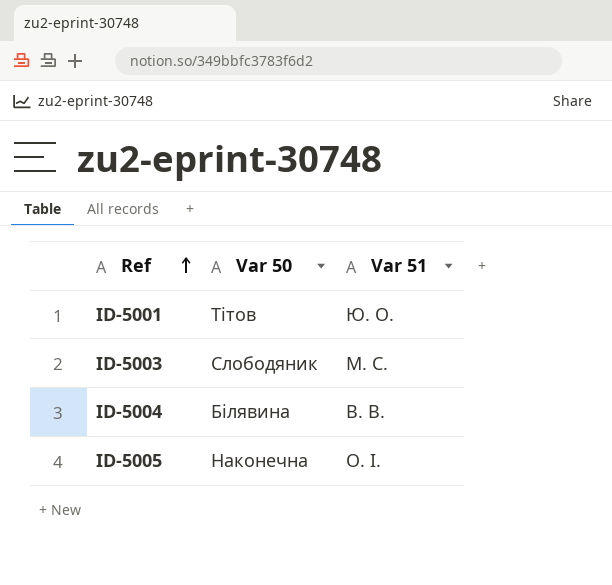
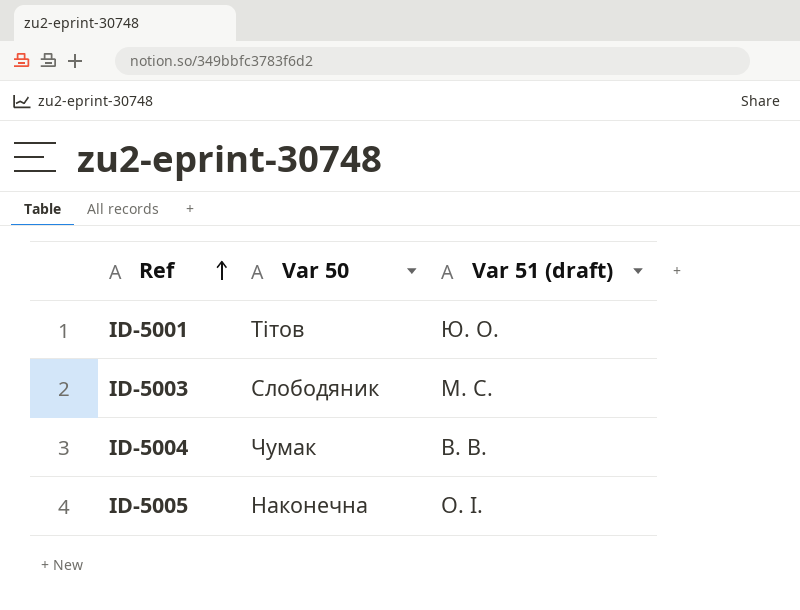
column name: Var 51 -> Var 51 (draft)
ID-5004 | Var 50: Білявина -> Чумак

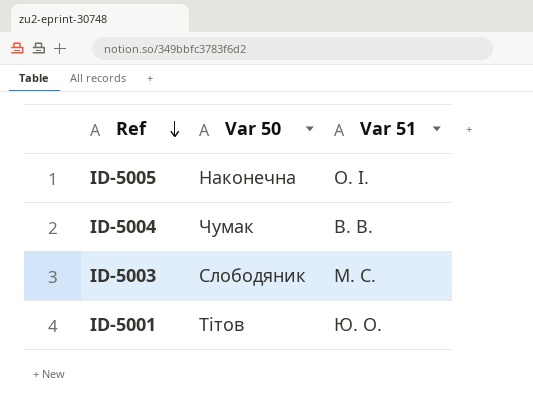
row order: Ref ascending -> Ref descending
column name: Var 51 (draft) -> Var 51

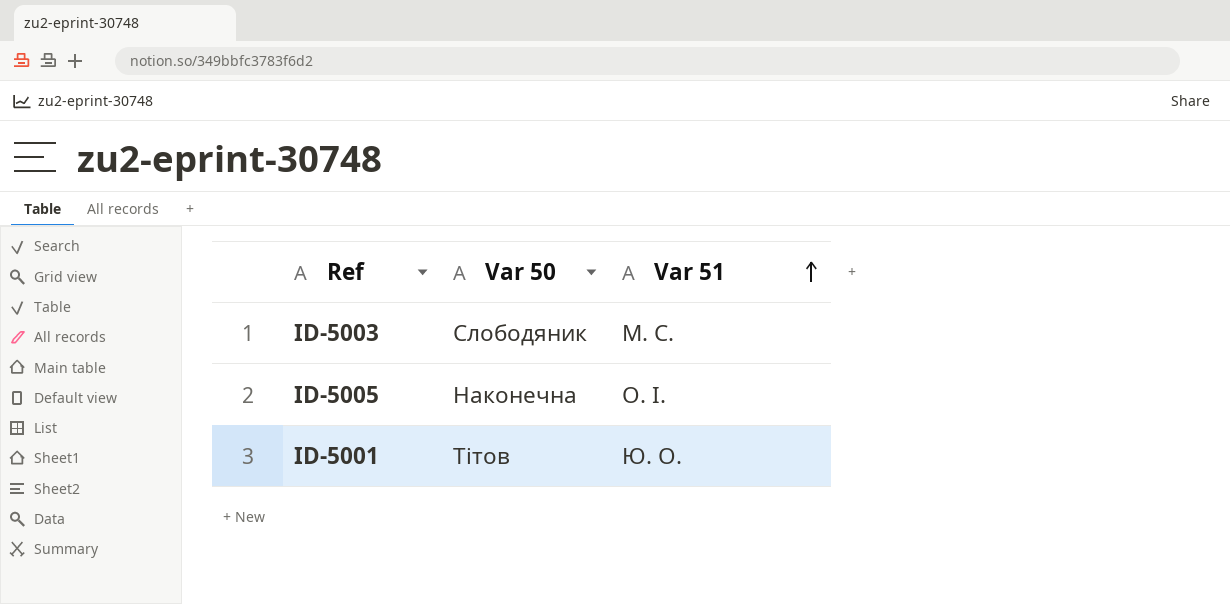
row order: Ref descending -> Var 51 ascending
row ID-5004: Чумак | В. В. -> none

